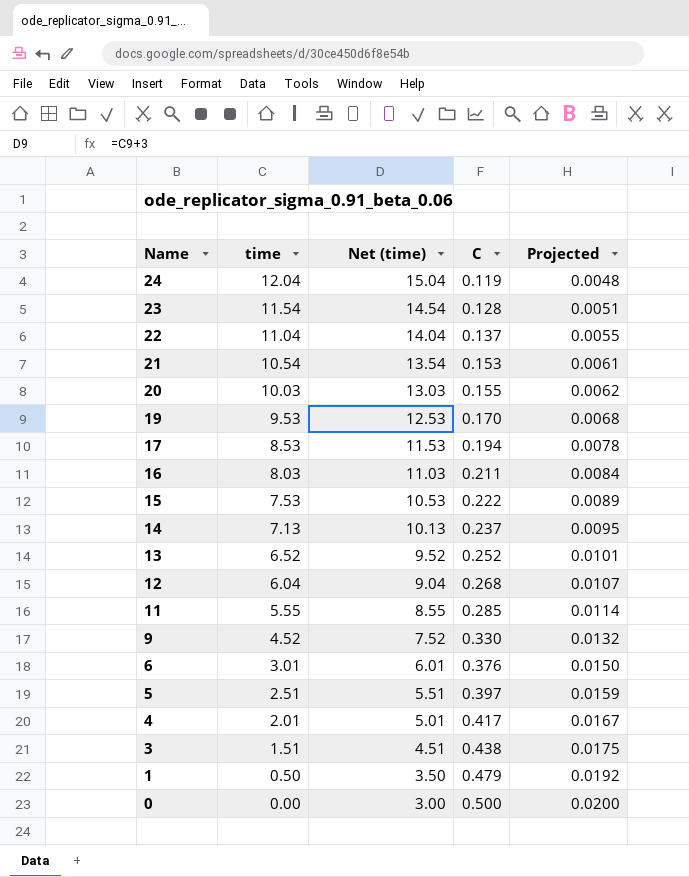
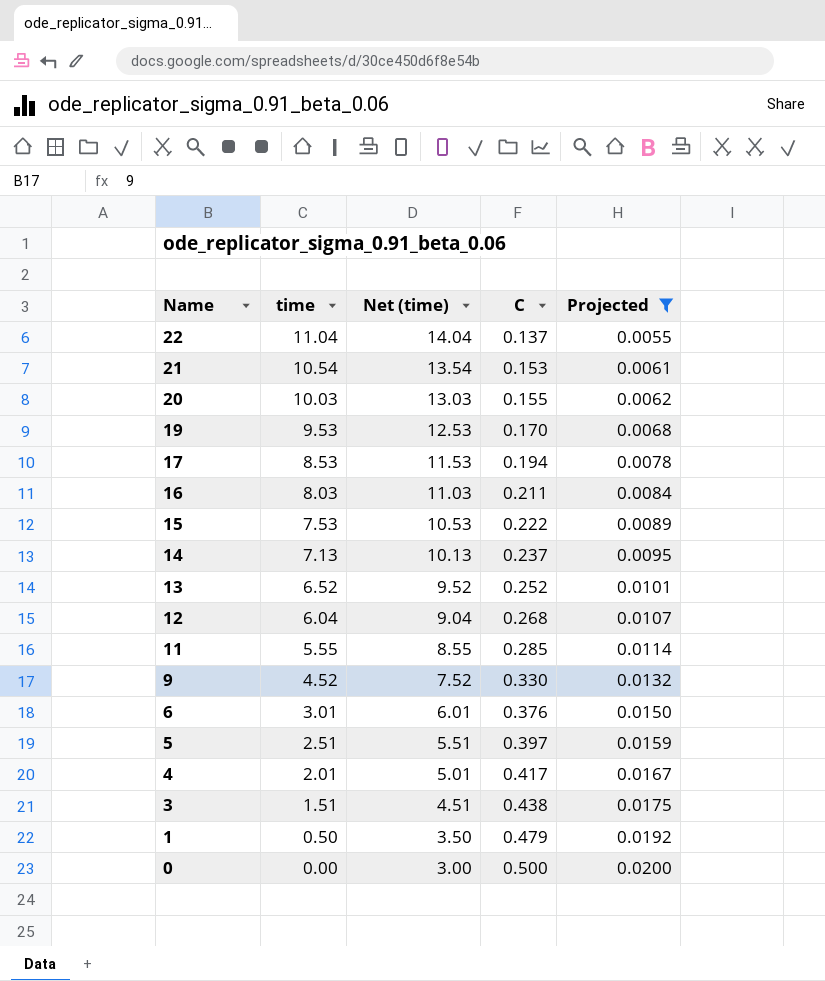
filter: none -> Projected >= 0.0055

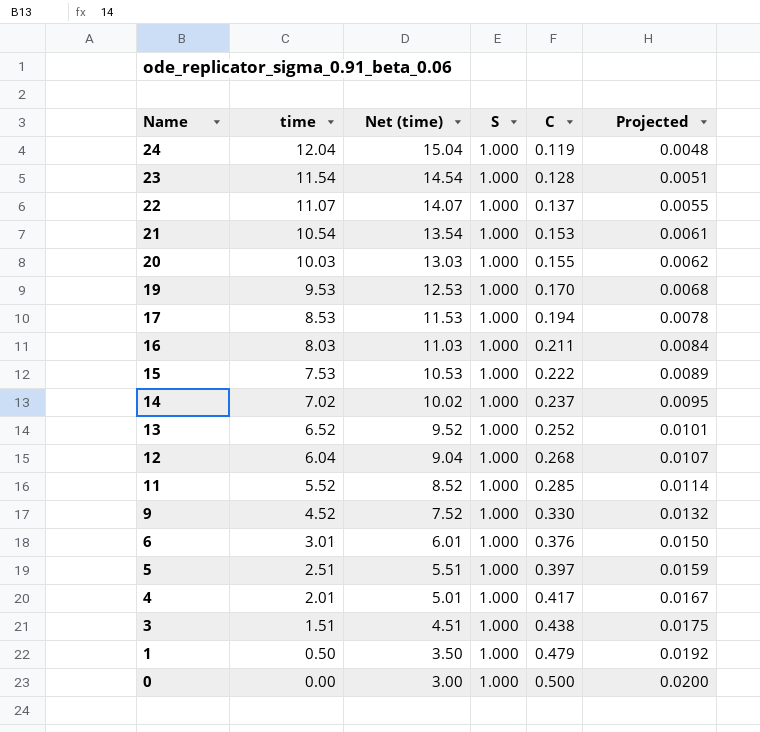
filter: Projected >= 0.0055 -> none
column S | position: none -> 4
22 | time: 11.04 -> 11.07
22 | Net (time): 14.04 -> 14.07
14 | time: 7.13 -> 7.02
14 | Net (time): 10.13 -> 10.02
11 | time: 5.55 -> 5.52
11 | Net (time): 8.55 -> 8.52

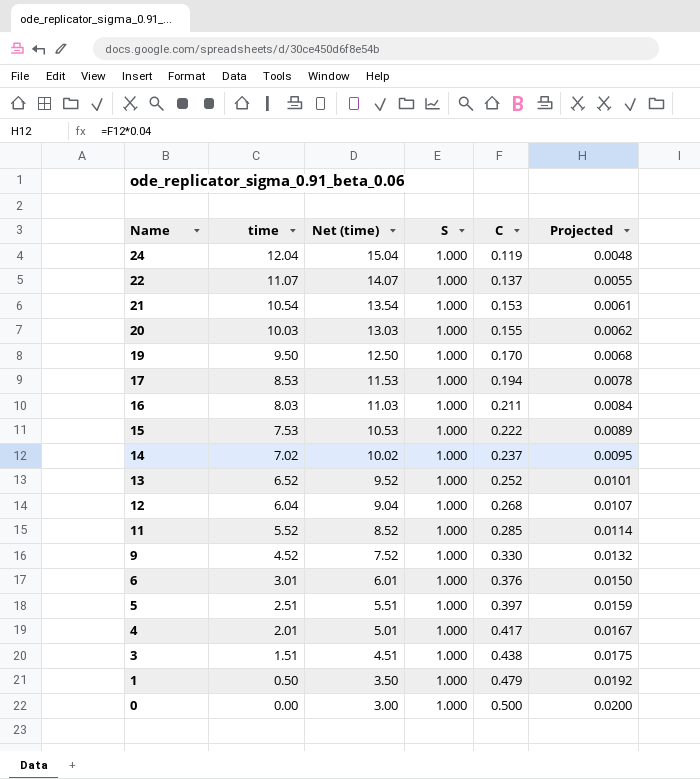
row 23: 11.54 | 14.54 | 1.000 | 0.128 | 0.0051 -> none
19 | time: 9.53 -> 9.50
19 | Net (time): 12.53 -> 12.50

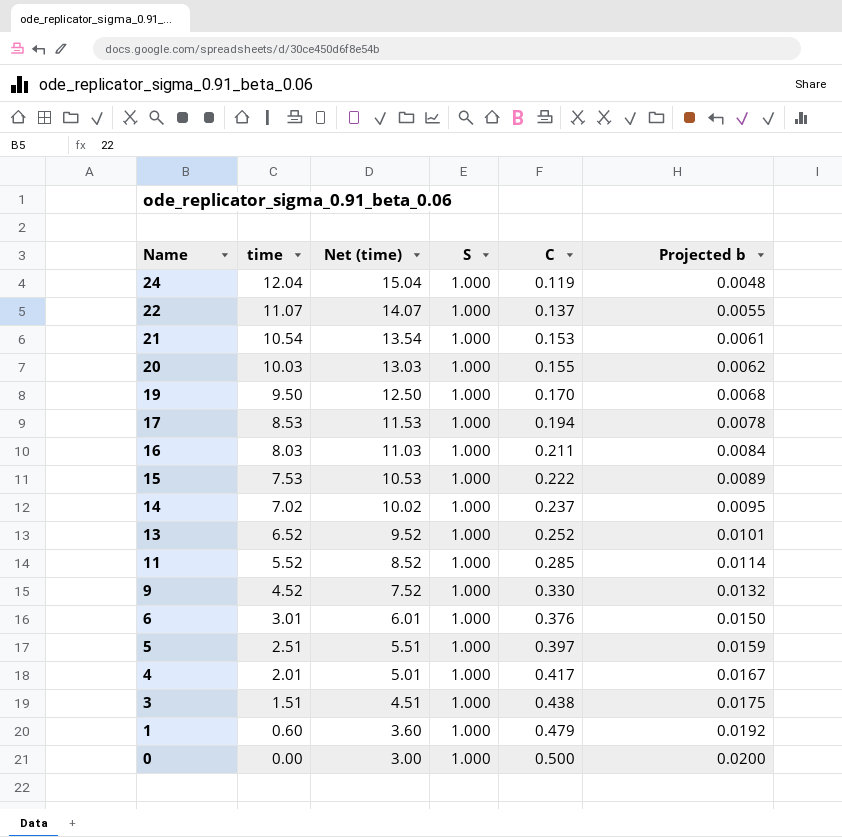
column name: Projected -> Projected b
row 12: 6.04 | 9.04 | 1.000 | 0.268 | 0.0107 -> none
1 | time: 0.50 -> 0.60
1 | Net (time): 3.50 -> 3.60

